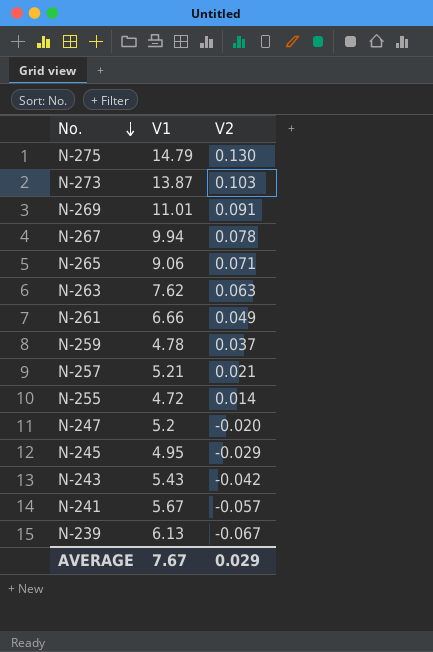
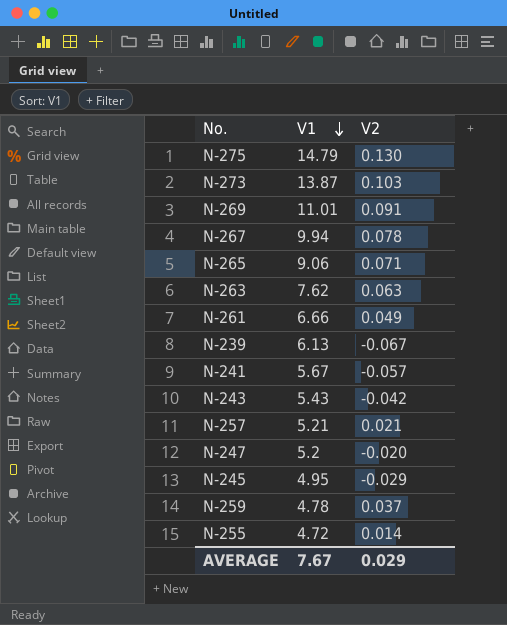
row order: No. descending -> V1 descending

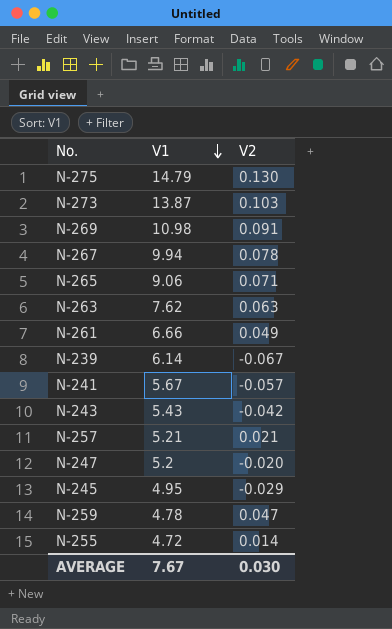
N-269 | V1: 11.01 -> 10.98
N-239 | V1: 6.13 -> 6.14
N-259 | V2: 0.037 -> 0.047
AVERAGE | V2: 0.029 -> 0.030

